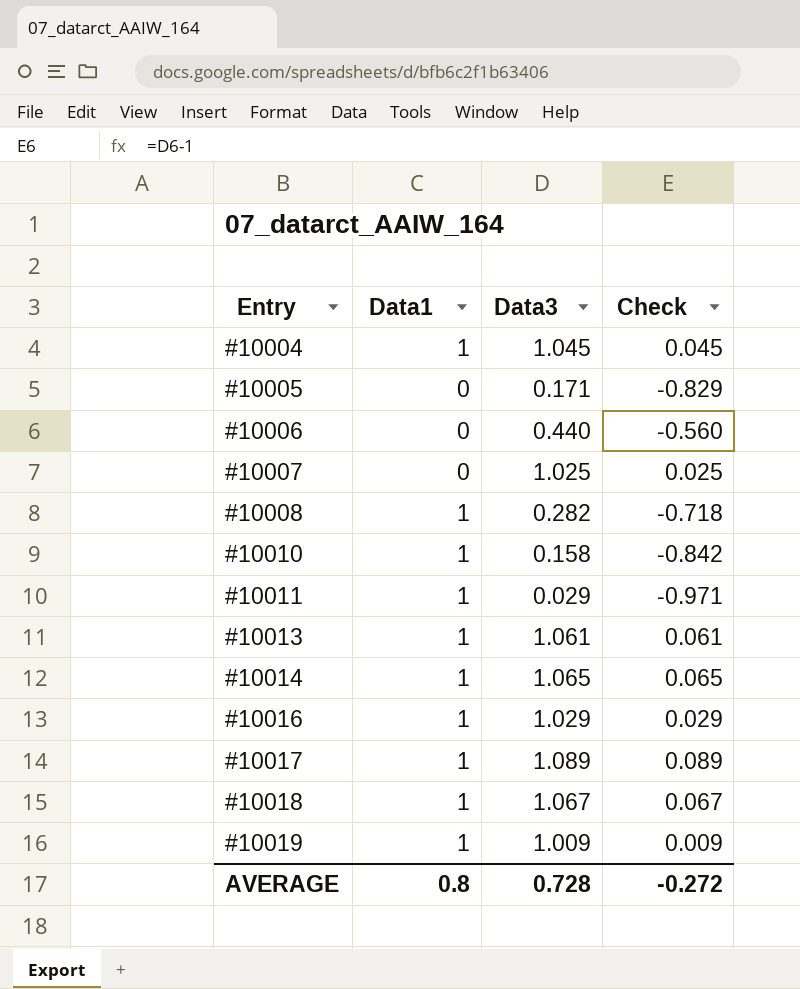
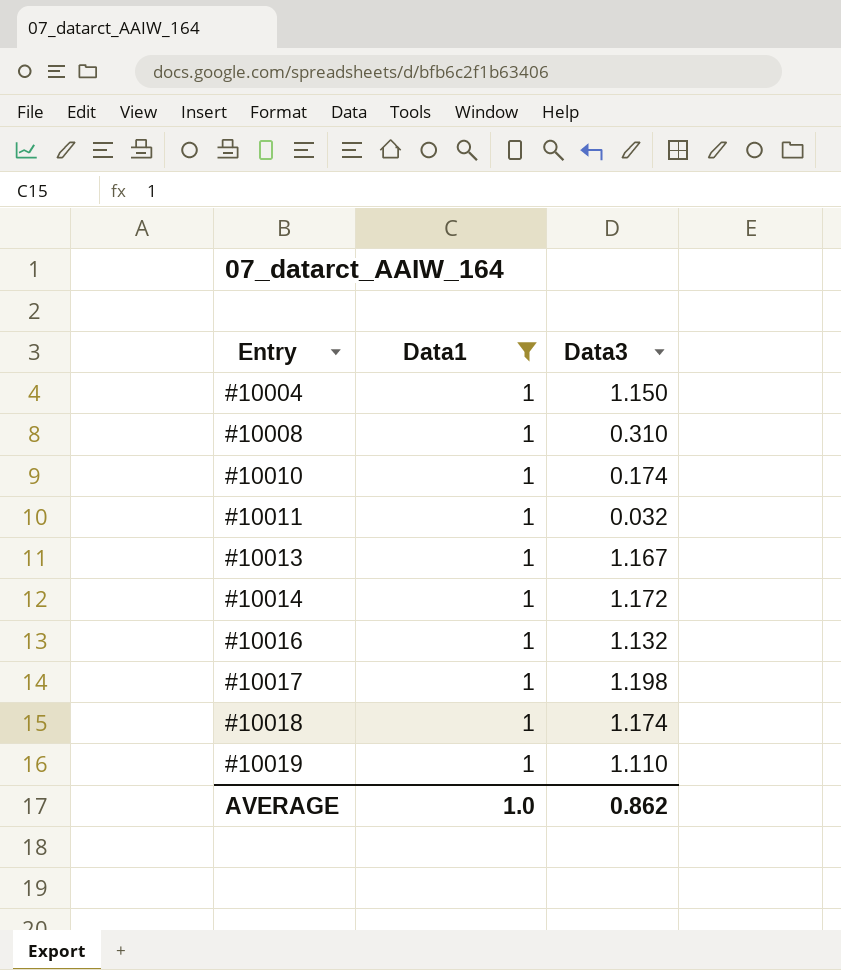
filter: none -> Data1 = 1
column Check | formula: [Data3] - 1 -> none
#10004 | Data3: 1.045 -> 1.150
#10008 | Data3: 0.282 -> 0.310
#10010 | Data3: 0.158 -> 0.174
#10011 | Data3: 0.029 -> 0.032
#10013 | Data3: 1.061 -> 1.167
#10014 | Data3: 1.065 -> 1.172
#10016 | Data3: 1.029 -> 1.132
#10017 | Data3: 1.089 -> 1.198
#10018 | Data3: 1.067 -> 1.174
#10019 | Data3: 1.009 -> 1.110
AVERAGE | Data1: 0.8 -> 1.0
AVERAGE | Data3: 0.728 -> 0.862

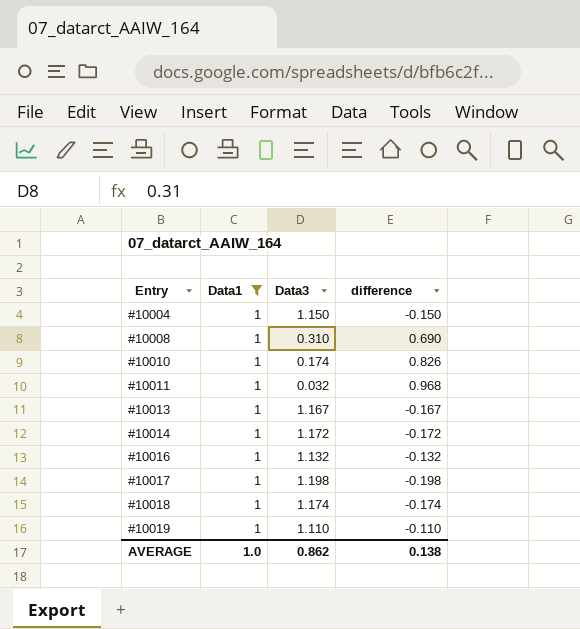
column difference | formula: none -> [Data1] - [Data3]

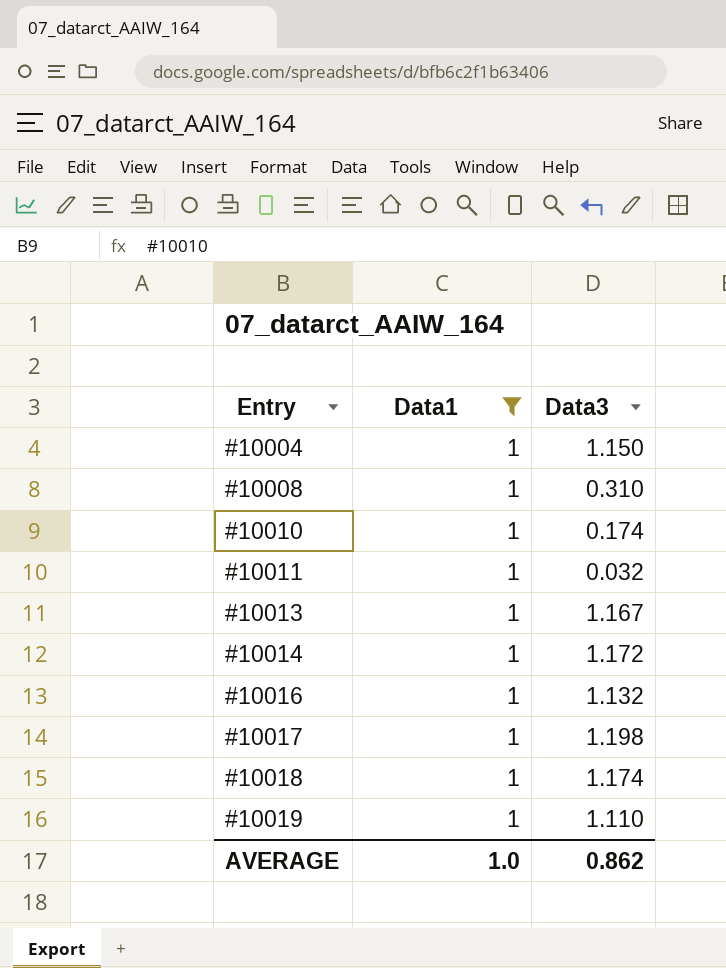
column difference | formula: [Data1] - [Data3] -> none

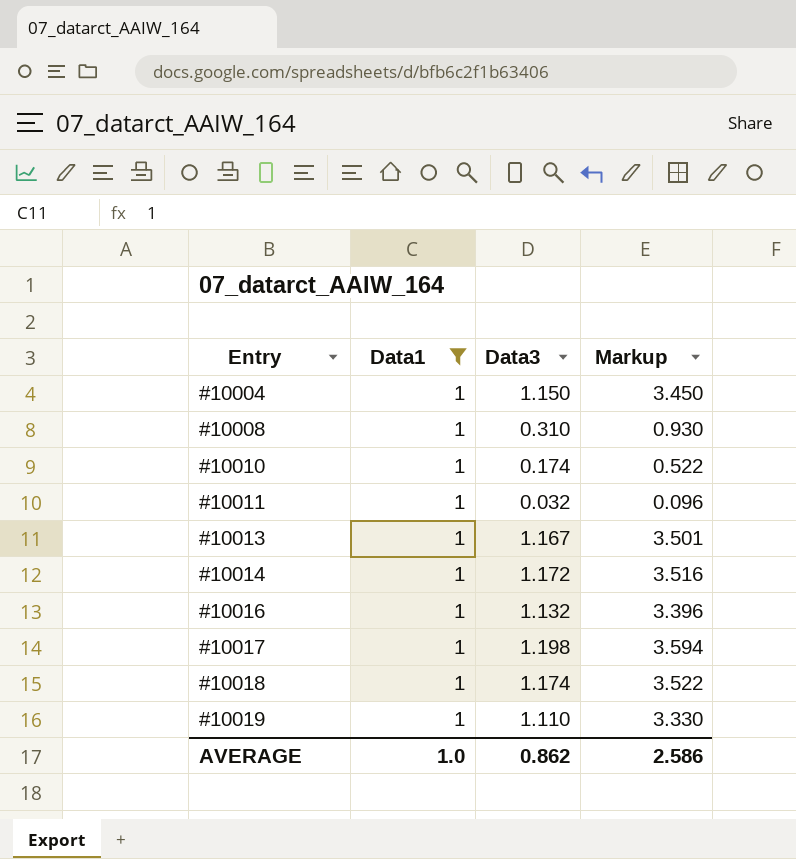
column Markup | formula: none -> [Data3] * 3

